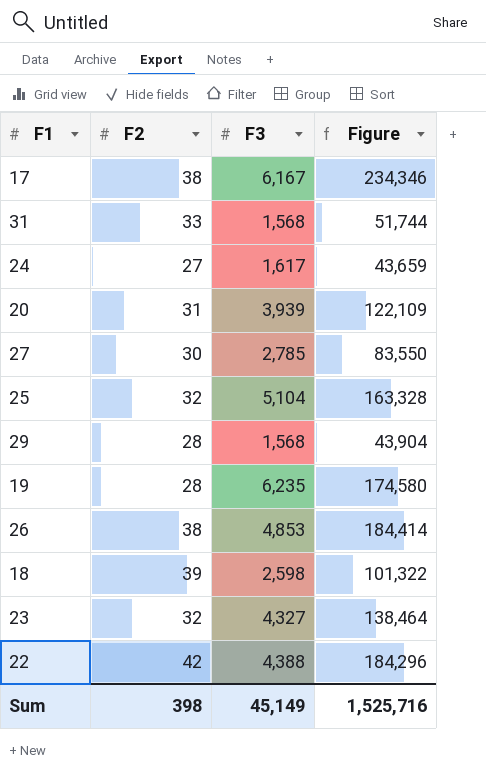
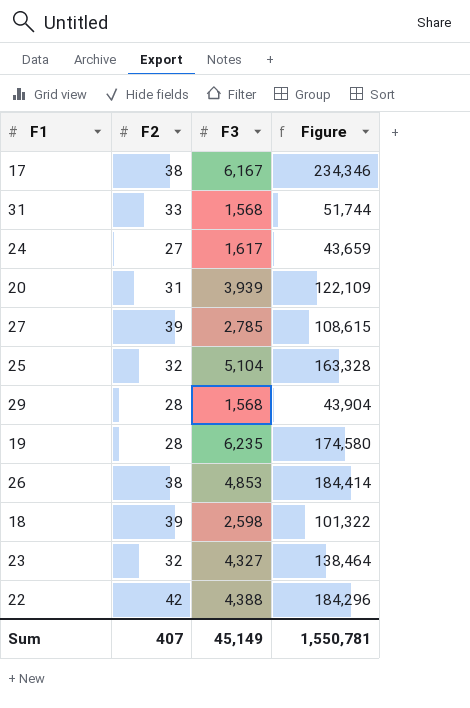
27 | F2: 30 -> 39
27 | Figure: 83,550 -> 108,615
Sum | F2: 398 -> 407
Sum | Figure: 1,525,716 -> 1,550,781

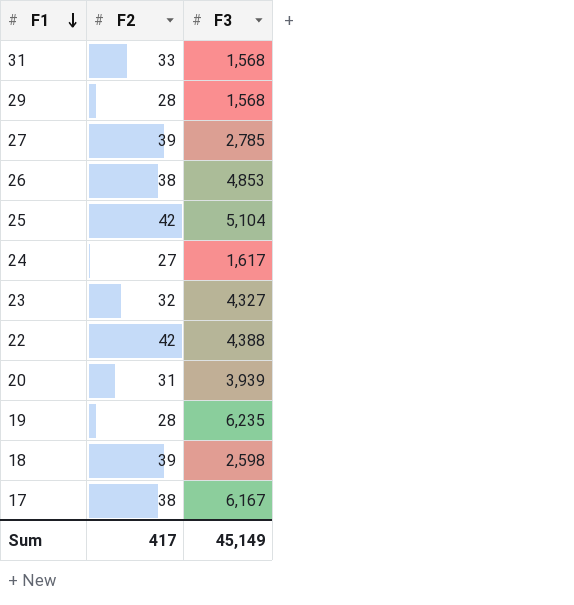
row order: none -> F1 descending
column Figure | formula: [F2] * [F3] -> none
25 | F2: 32 -> 42
Sum | F2: 407 -> 417

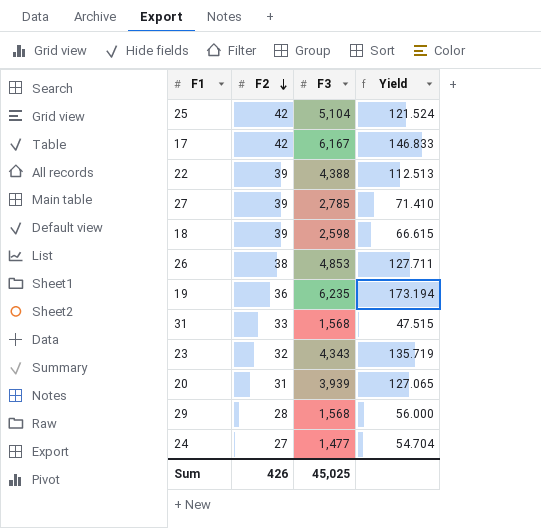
row order: F1 descending -> F2 descending
column Yield | formula: none -> [F3] / [F2]
17 | F2: 38 -> 42
22 | F2: 42 -> 39
19 | F2: 28 -> 36
23 | F3: 4,327 -> 4,343
24 | F3: 1,617 -> 1,477
Sum | F2: 417 -> 426
Sum | F3: 45,149 -> 45,025

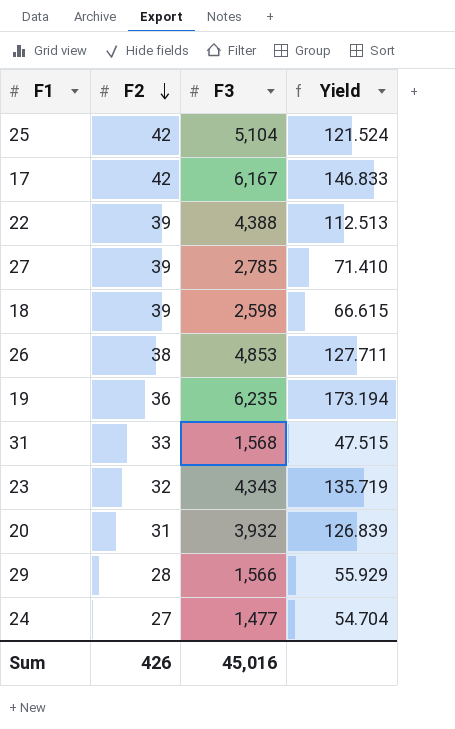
20 | F3: 3,939 -> 3,932
20 | Yield: 127.065 -> 126.839
29 | F3: 1,568 -> 1,566
29 | Yield: 56.000 -> 55.929
Sum | F3: 45,025 -> 45,016

